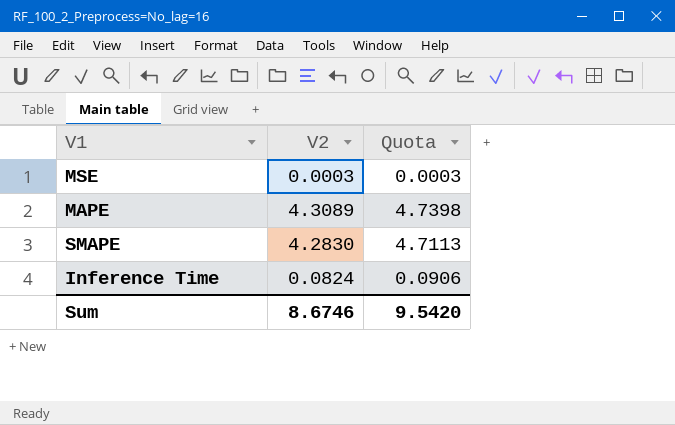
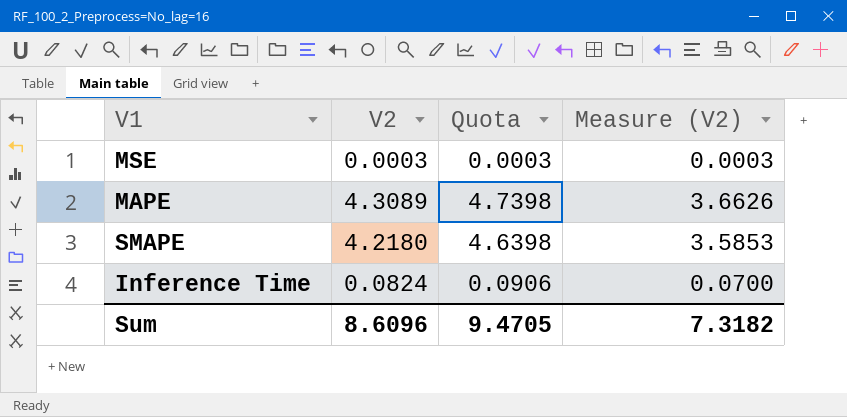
column Measure (V2) | formula: none -> [V2] * 0.85
SMAPE | V2: 4.2830 -> 4.2180
SMAPE | Quota: 4.7113 -> 4.6398
Sum | V2: 8.6746 -> 8.6096
Sum | Quota: 9.5420 -> 9.4705

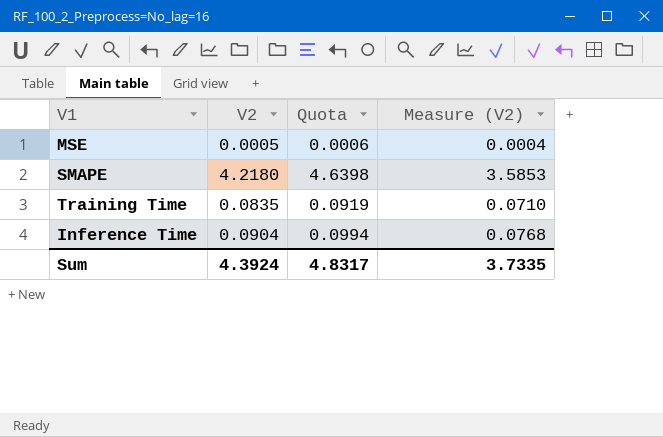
row MAPE: 4.3089 | 4.7398 | 3.6626 -> none
MSE | V2: 0.0003 -> 0.0005
MSE | Quota: 0.0003 -> 0.0006
MSE | Measure (V2): 0.0003 -> 0.0004
row Training Time: none -> 0.0835 | 0.0919 | 0.0710
Inference Time | V2: 0.0824 -> 0.0904
Inference Time | Quota: 0.0906 -> 0.0994
Inference Time | Measure (V2): 0.0700 -> 0.0768
Sum | V2: 8.6096 -> 4.3924
Sum | Quota: 9.4705 -> 4.8317
Sum | Measure (V2): 7.3182 -> 3.7335

